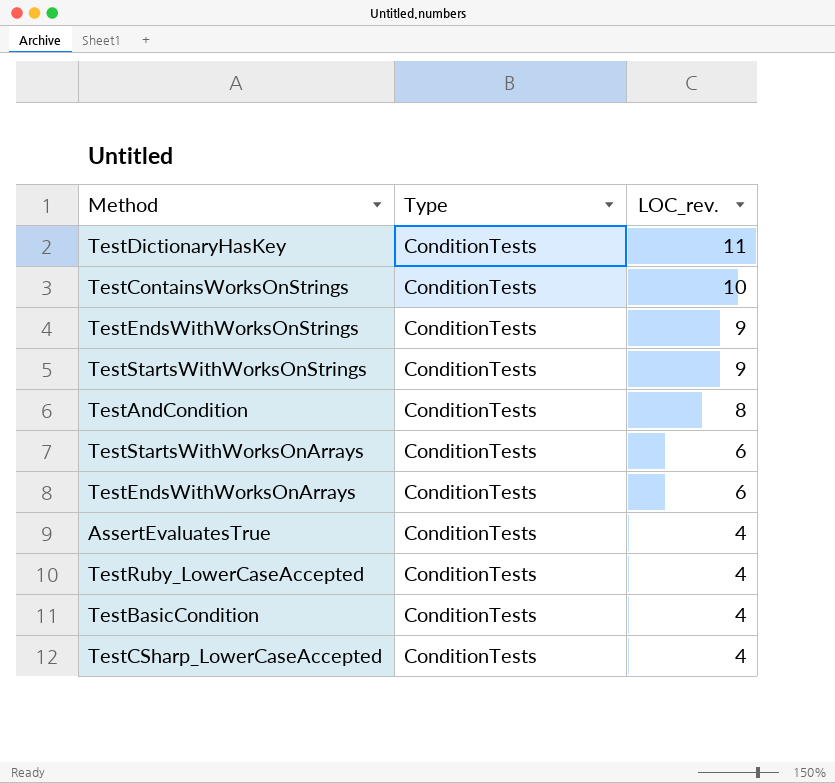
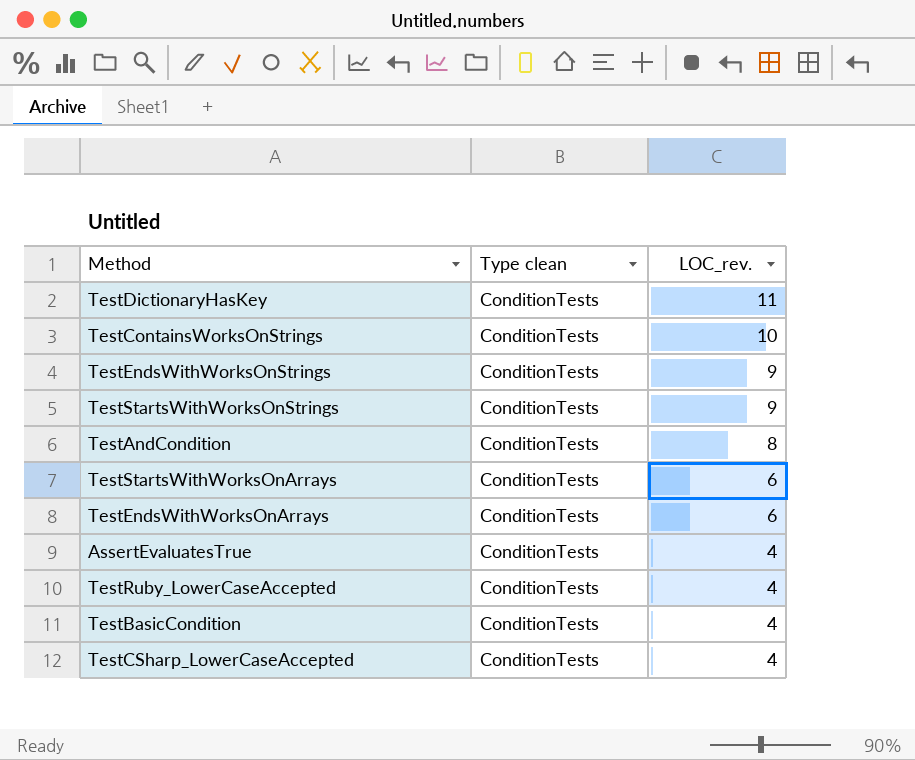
column name: Type -> Type clean

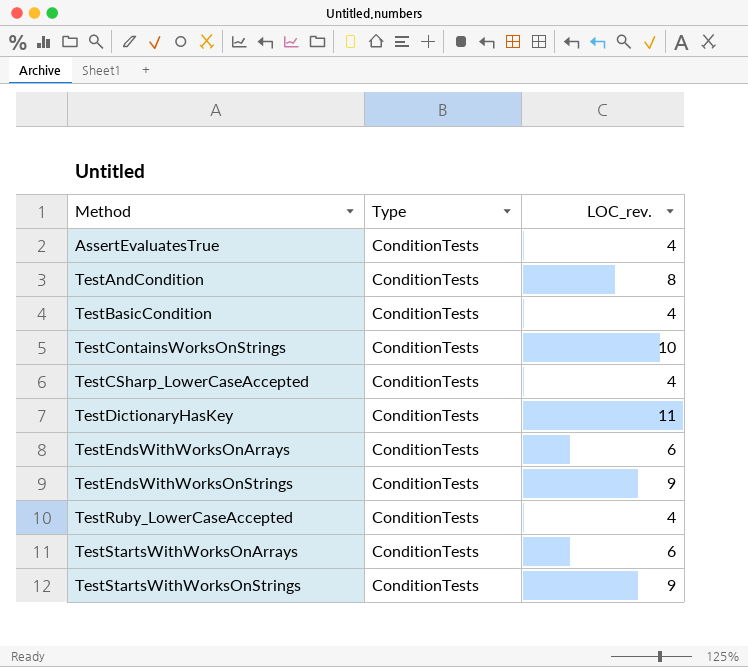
row order: LOC_rev. descending -> Method ascending
column name: Type clean -> Type

